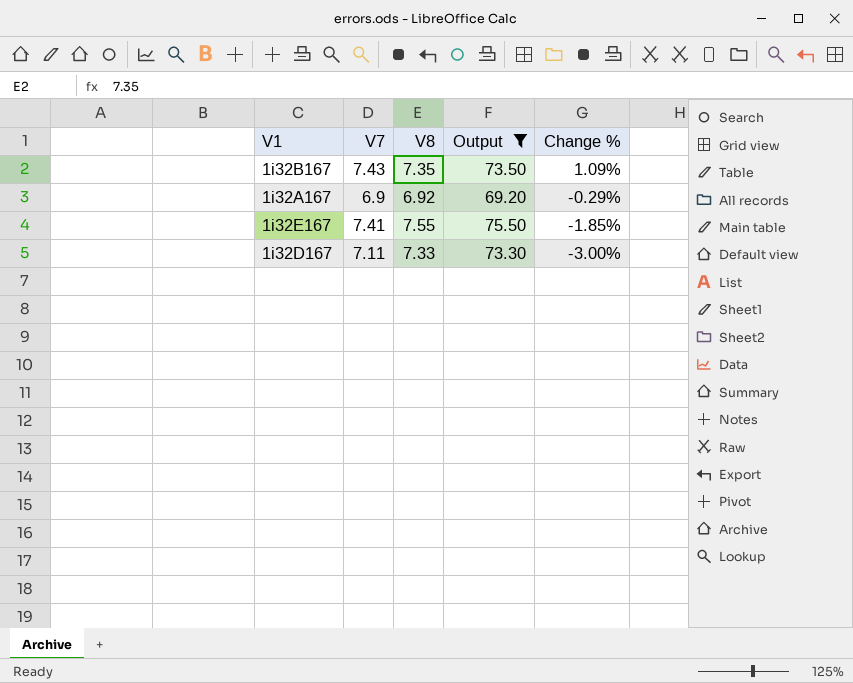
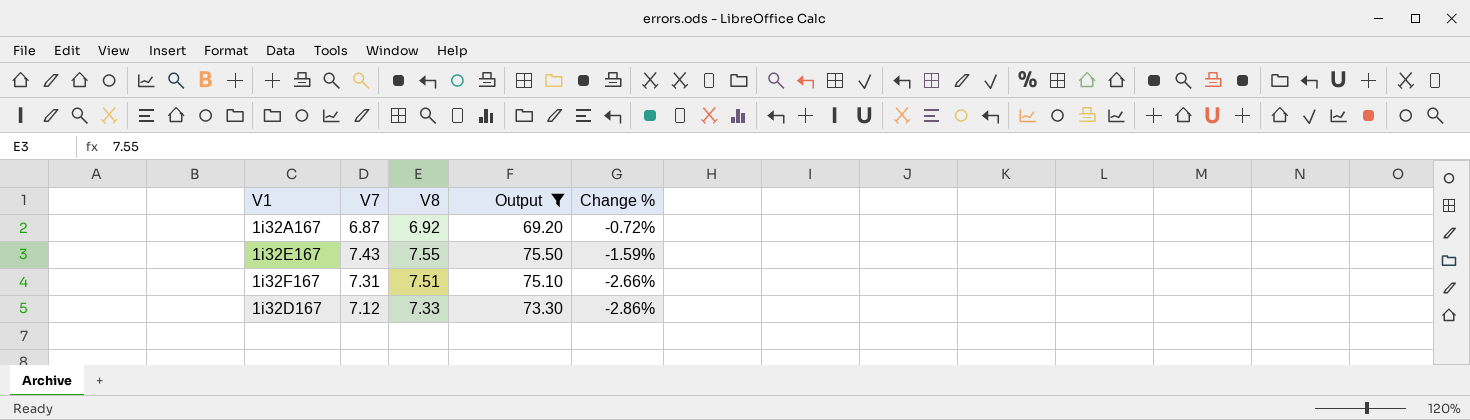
row 1i32B167: 7.43 | 7.35 | 73.50 | 1.09% -> none
1i32A167 | V7: 6.9 -> 6.87
1i32A167 | Change %: -0.29% -> -0.72%
1i32E167 | V7: 7.41 -> 7.43
1i32E167 | Change %: -1.85% -> -1.59%
row 1i32F167: none -> 7.31 | 7.51 | 75.10 | -2.66%
1i32D167 | V7: 7.11 -> 7.12
1i32D167 | Change %: -3.00% -> -2.86%

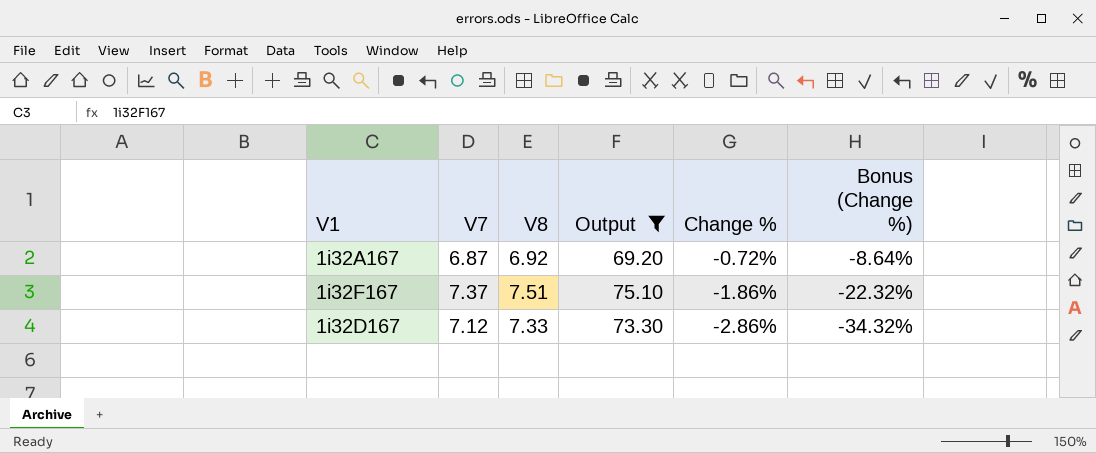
column Bonus (Change %) | formula: none -> [Change %] * 12
row 1i32E167: 7.43 | 7.55 | 75.50 | -1.59% -> none
1i32F167 | V7: 7.31 -> 7.37
1i32F167 | Change %: -2.66% -> -1.86%

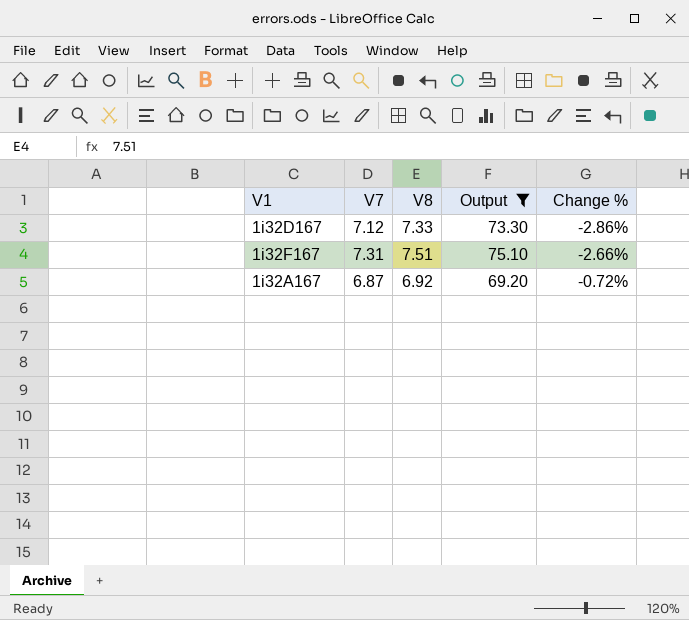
row order: Change % descending -> Change % ascending
column Bonus (Change %) | formula: [Change %] * 12 -> none
1i32F167 | V7: 7.37 -> 7.31
1i32F167 | Change %: -1.86% -> -2.66%

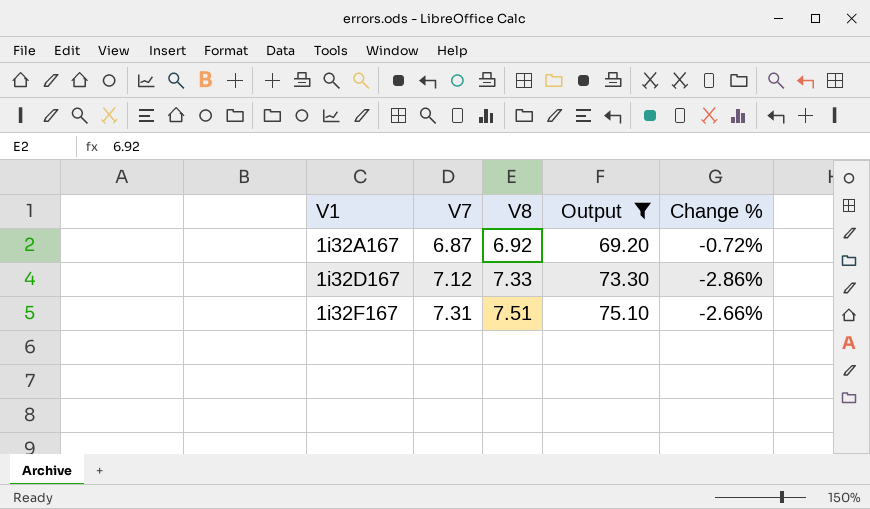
row order: Change % ascending -> V1 ascending

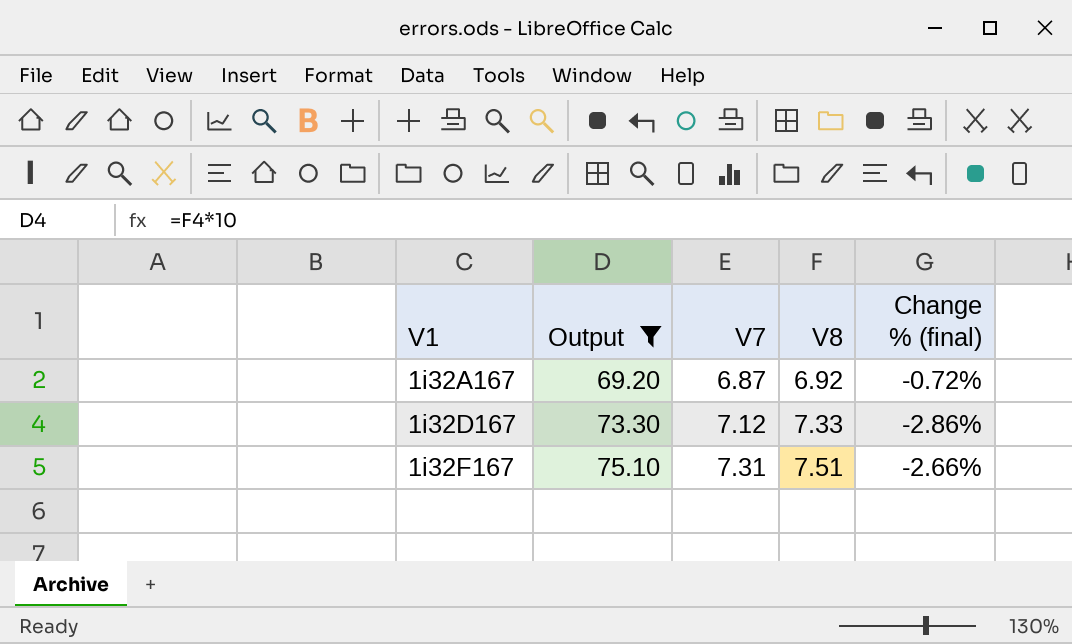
column Output | position: 4 -> 2
column name: Change % -> Change % (final)

